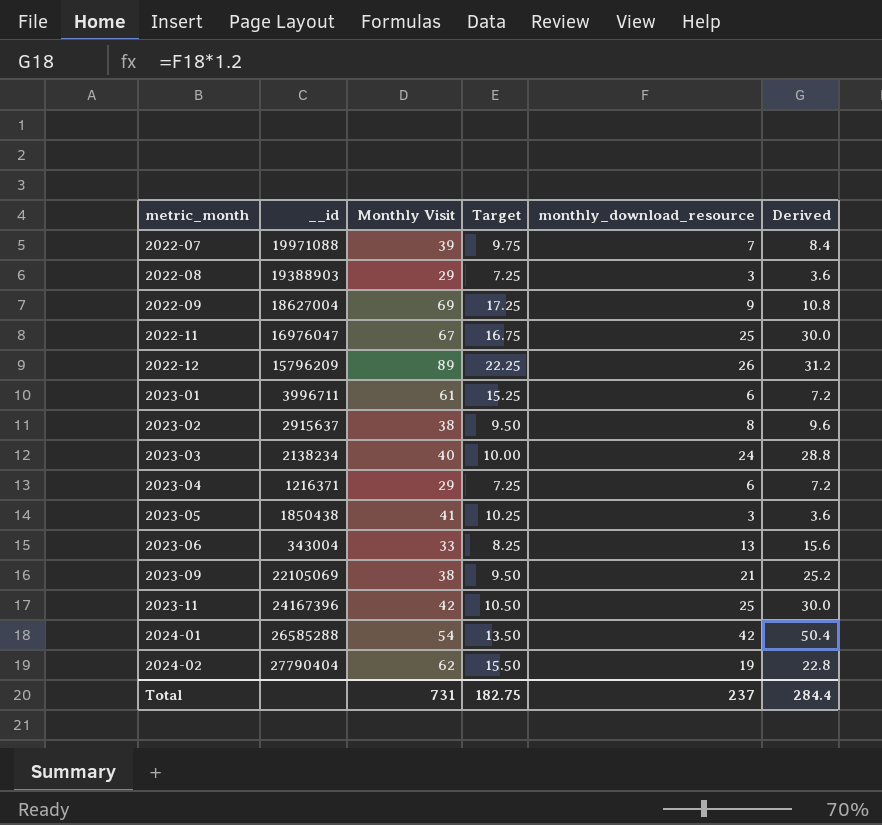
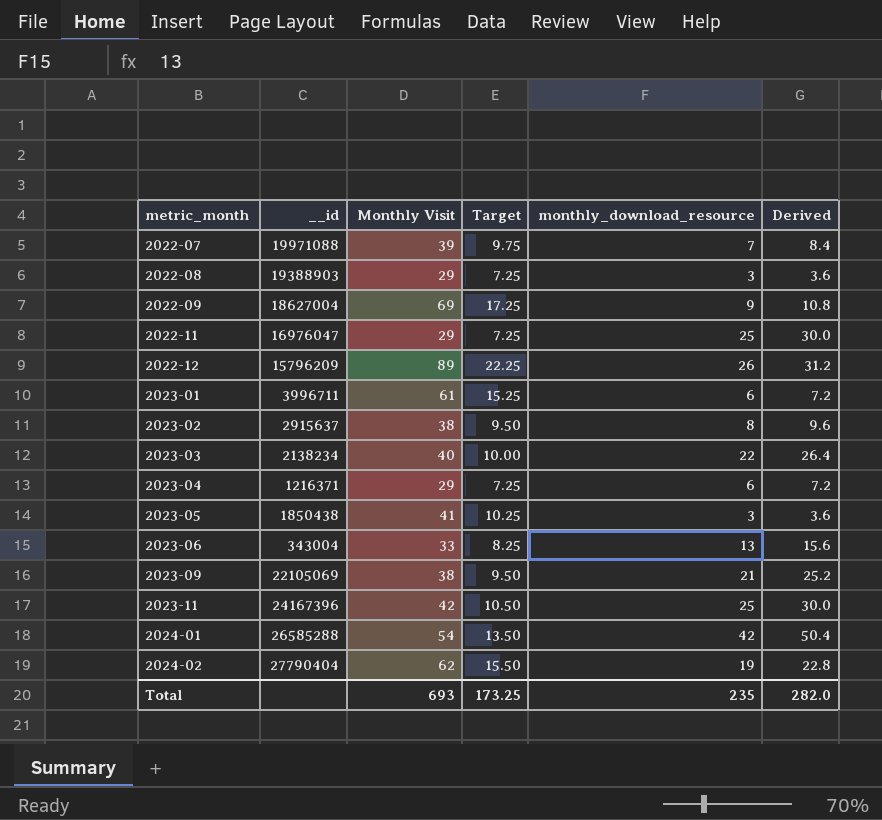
2022-11 | Monthly Visit: 67 -> 29
2022-11 | Target: 16.75 -> 7.25
2023-03 | monthly_download_resource: 24 -> 22
2023-03 | Derived: 28.8 -> 26.4
Total | Monthly Visit: 731 -> 693
Total | Target: 182.75 -> 173.25
Total | monthly_download_resource: 237 -> 235
Total | Derived: 284.4 -> 282.0

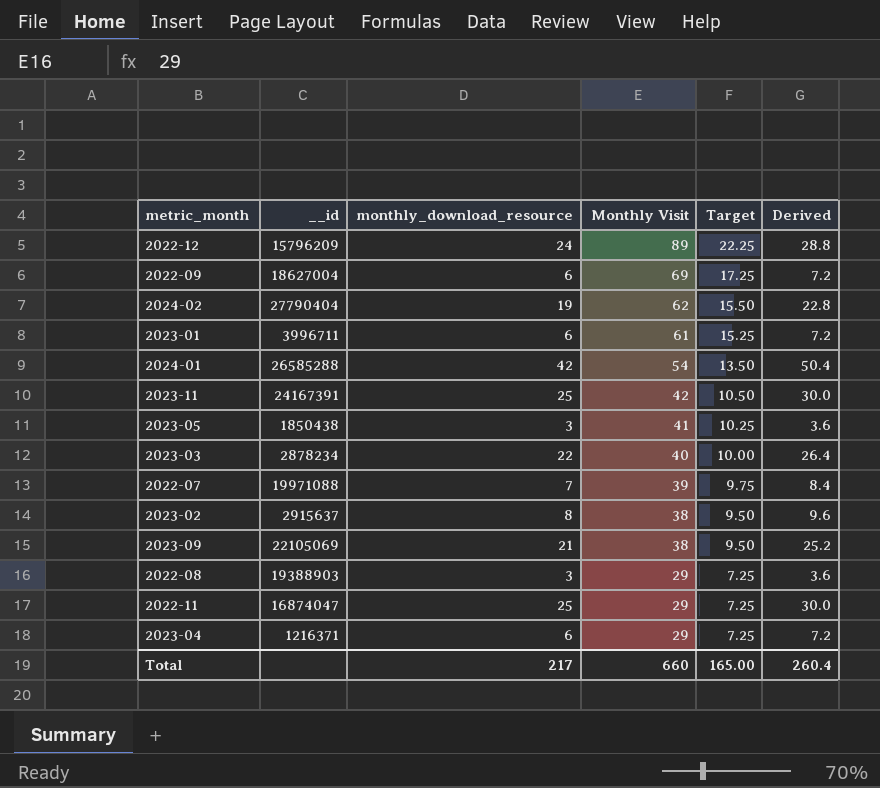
row order: metric_month ascending -> Monthly Visit descending
column monthly_download_resource | position: 5 -> 3
row 2023-06: 343004 | 33 | 8.25 | 13 | 15.6 -> none
2022-12 | monthly_download_resource: 26 -> 24
2022-12 | Derived: 31.2 -> 28.8
2022-09 | monthly_download_resource: 9 -> 6
2022-09 | Derived: 10.8 -> 7.2
2023-11 | __id: 24167396 -> 24167391
2023-03 | __id: 2138234 -> 2878234
2022-11 | __id: 16976047 -> 16874047
Total | monthly_download_resource: 235 -> 217
Total | Monthly Visit: 693 -> 660
Total | Target: 173.25 -> 165.00
Total | Derived: 282.0 -> 260.4

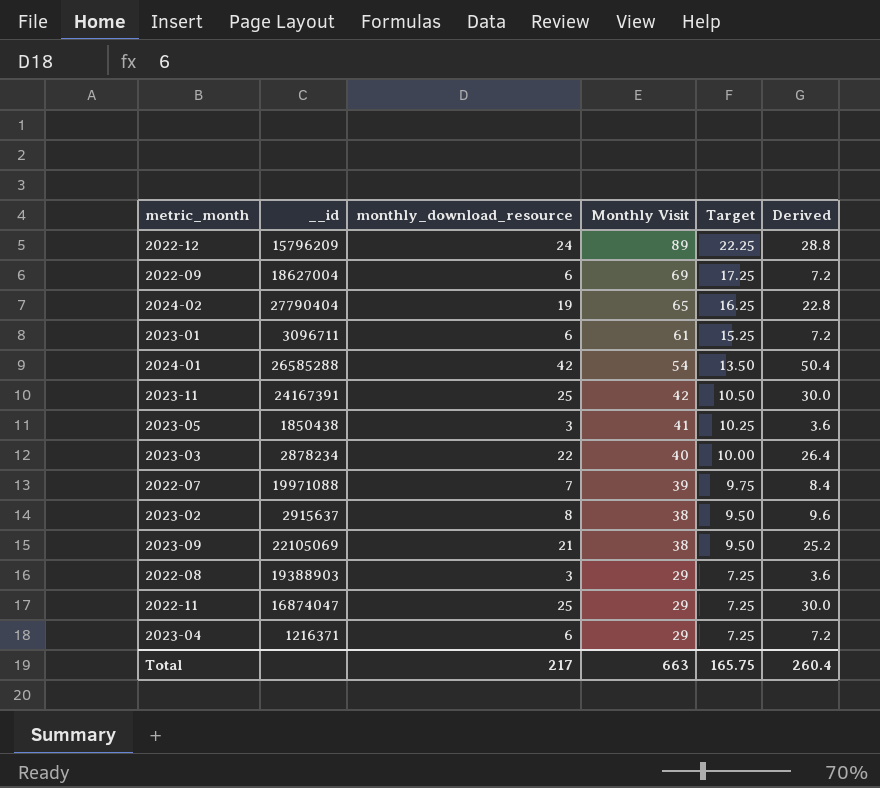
2024-02 | Monthly Visit: 62 -> 65
2024-02 | Target: 15.50 -> 16.25
2023-01 | __id: 3996711 -> 3096711
Total | Monthly Visit: 660 -> 663
Total | Target: 165.00 -> 165.75

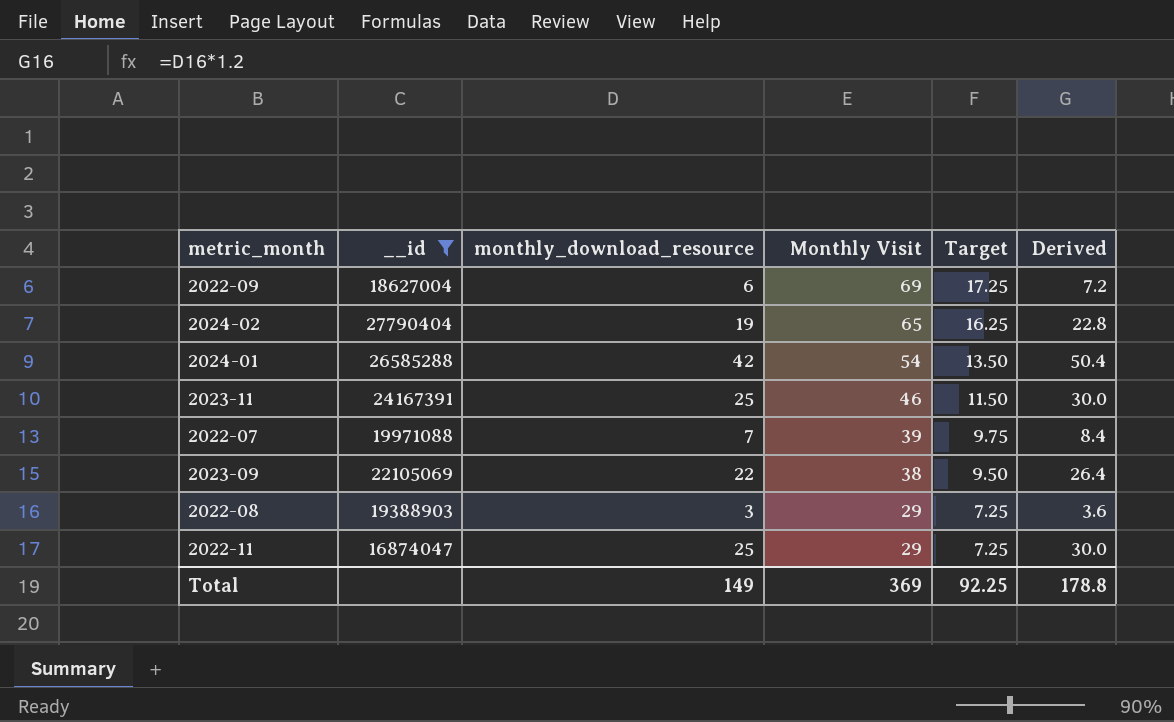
filter: none -> __id >= 16874047
2023-11 | Monthly Visit: 42 -> 46
2023-11 | Target: 10.50 -> 11.50
2023-09 | monthly_download_resource: 21 -> 22
2023-09 | Derived: 25.2 -> 26.4
Total | monthly_download_resource: 217 -> 149
Total | Monthly Visit: 663 -> 369
Total | Target: 165.75 -> 92.25
Total | Derived: 260.4 -> 178.8

